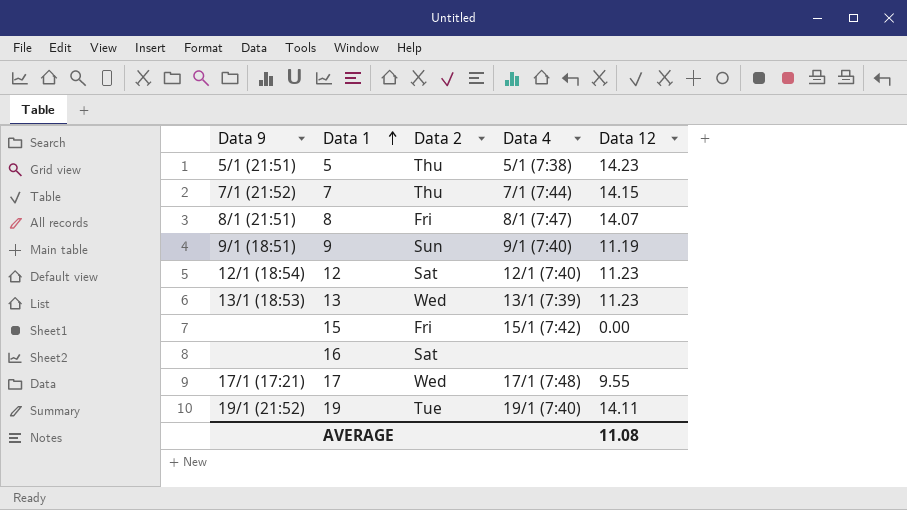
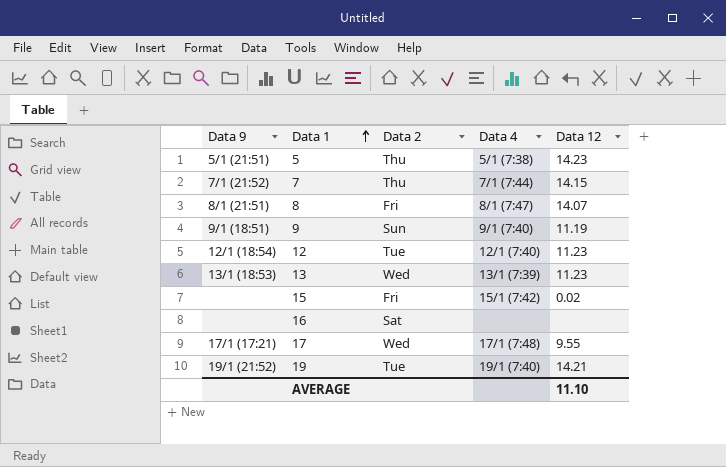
12 | Data 2: Sat -> Tue
15 | Data 12: 0.00 -> 0.02
19 | Data 12: 14.11 -> 14.21
AVERAGE | Data 12: 11.08 -> 11.10

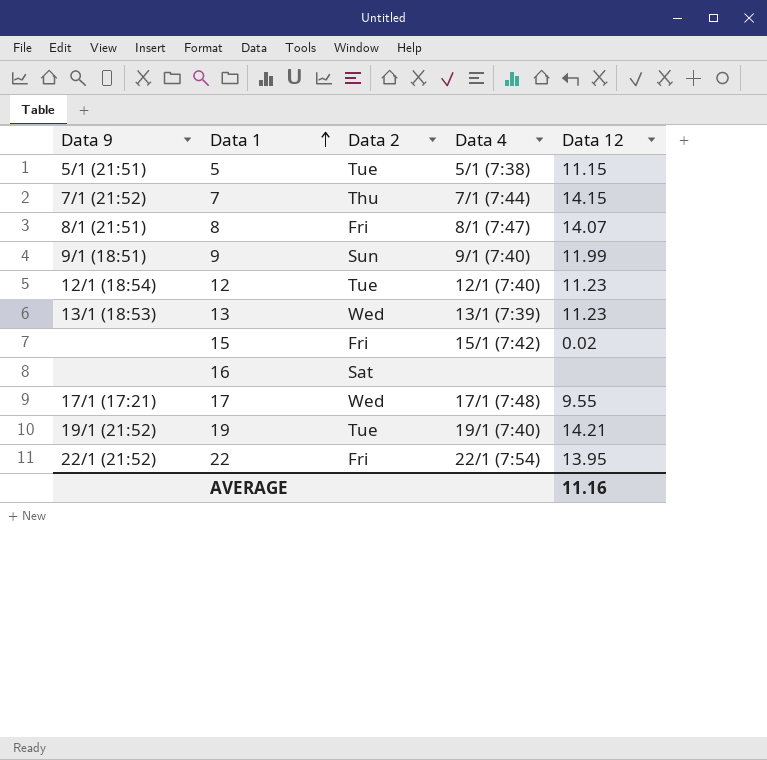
5 | Data 2: Thu -> Tue
5 | Data 12: 14.23 -> 11.15
9 | Data 12: 11.19 -> 11.99
row 22: none -> 22/1 (21:52) | Fri | 22/1 (7:54) | 13.95
AVERAGE | Data 12: 11.10 -> 11.16

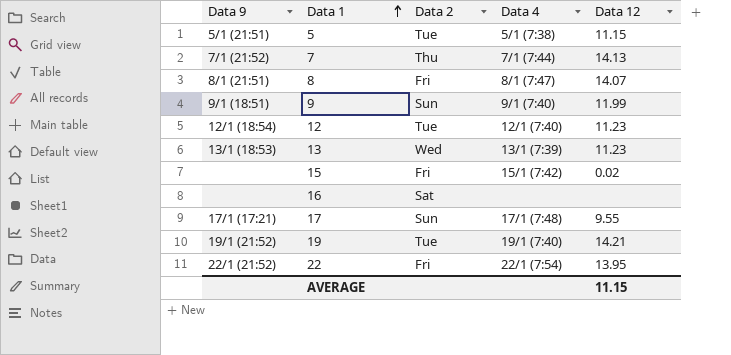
7 | Data 12: 14.15 -> 14.13
17 | Data 2: Wed -> Sun
AVERAGE | Data 12: 11.16 -> 11.15

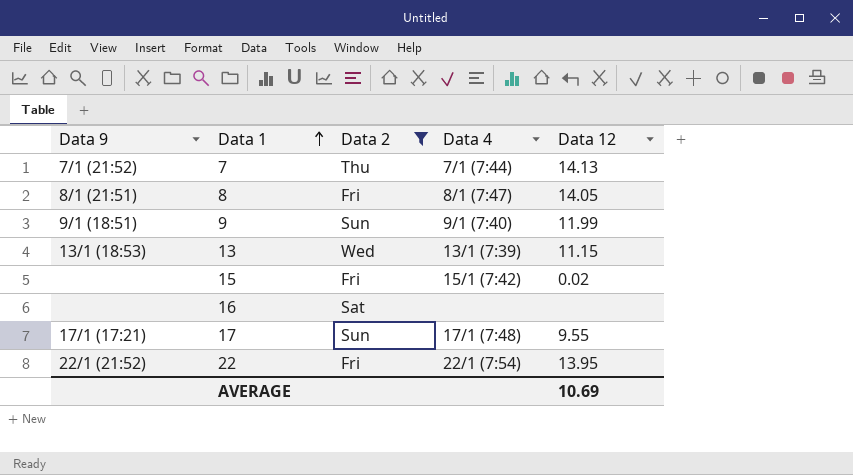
filter: none -> Data 2 != Tue
8 | Data 12: 14.07 -> 14.05
13 | Data 12: 11.23 -> 11.15
AVERAGE | Data 12: 11.15 -> 10.69

